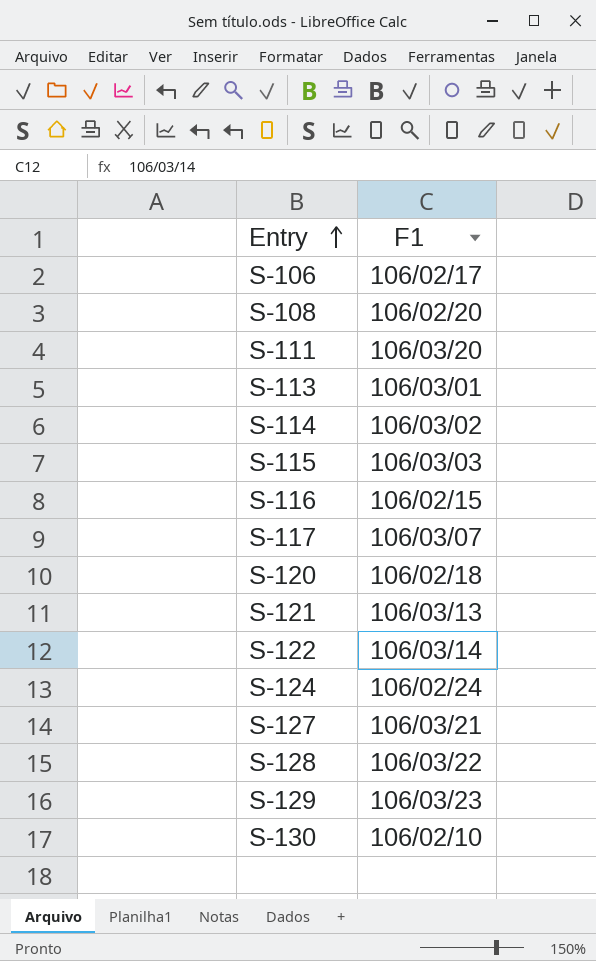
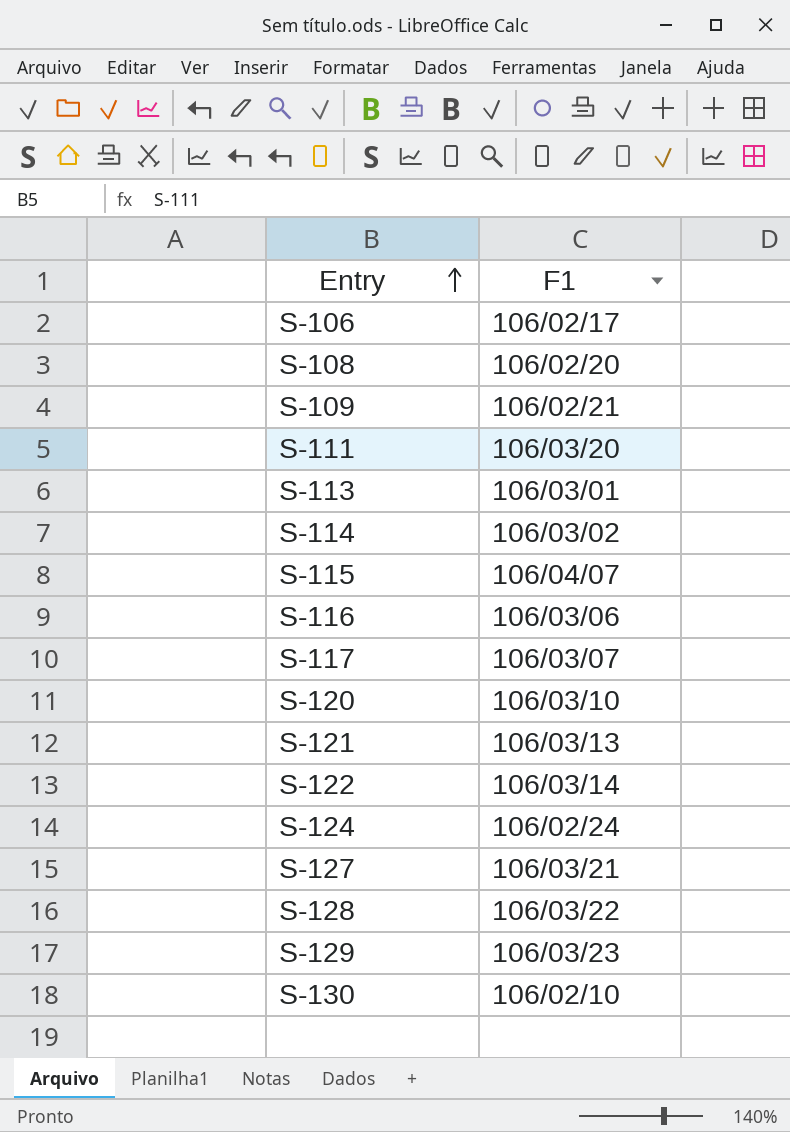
row S-109: none -> 106/02/21
S-115 | F1: 106/03/03 -> 106/04/07
S-116 | F1: 106/02/15 -> 106/03/06
S-120 | F1: 106/02/18 -> 106/03/10

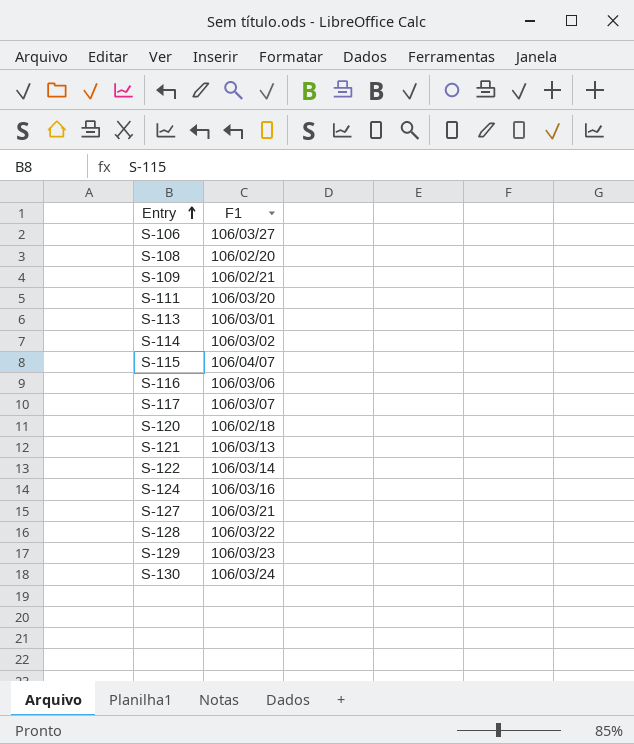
S-106 | F1: 106/02/17 -> 106/03/27
S-120 | F1: 106/03/10 -> 106/02/18
S-124 | F1: 106/02/24 -> 106/03/16
S-130 | F1: 106/02/10 -> 106/03/24

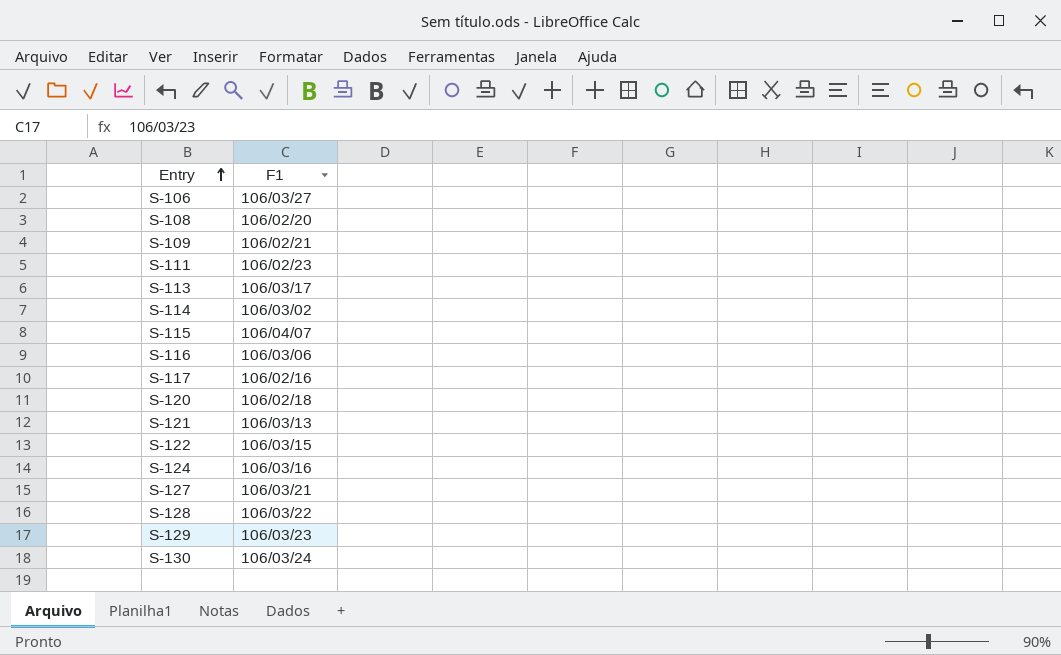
S-111 | F1: 106/03/20 -> 106/02/23
S-113 | F1: 106/03/01 -> 106/03/17
S-117 | F1: 106/03/07 -> 106/02/16
S-122 | F1: 106/03/14 -> 106/03/15

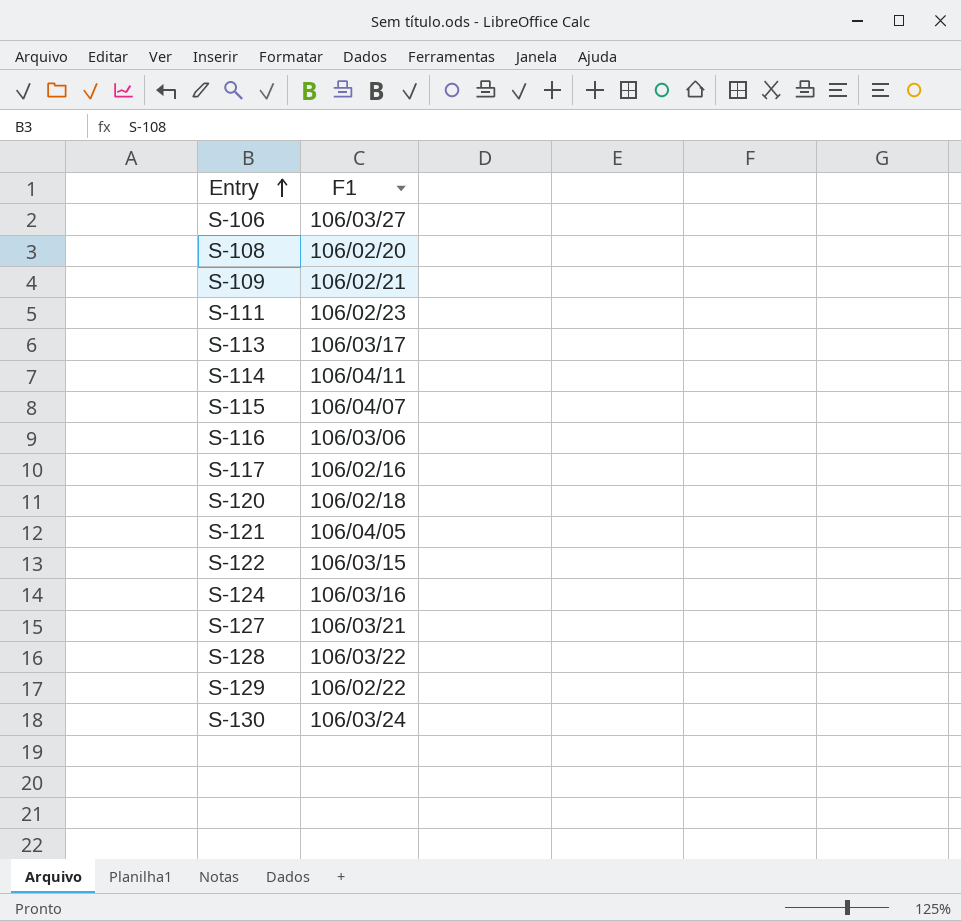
S-114 | F1: 106/03/02 -> 106/04/11
S-121 | F1: 106/03/13 -> 106/04/05
S-129 | F1: 106/03/23 -> 106/02/22

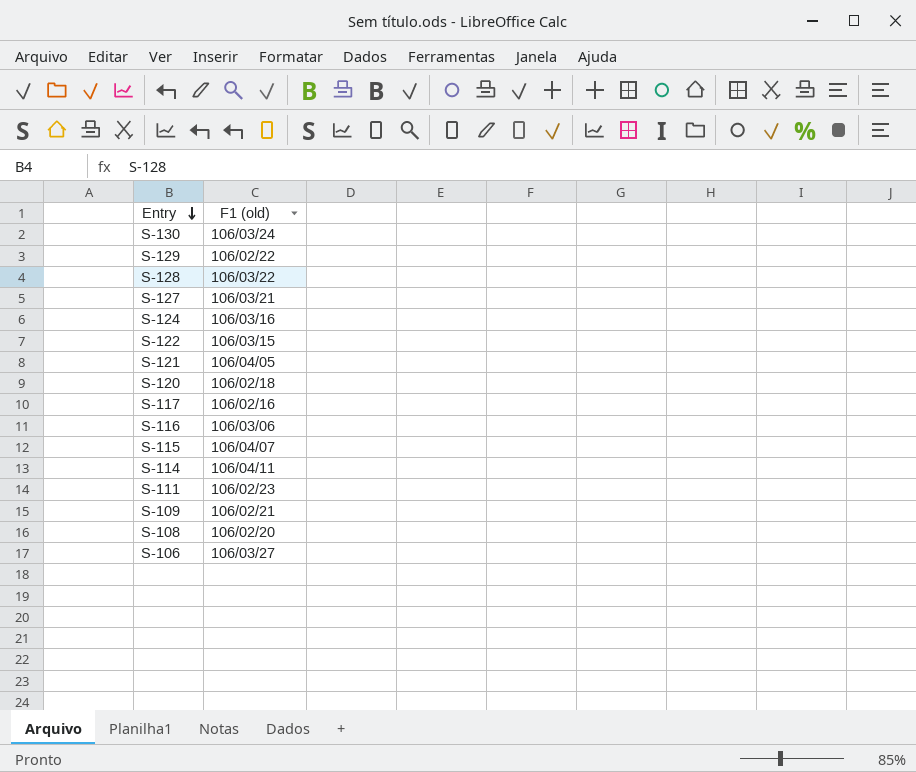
row order: Entry ascending -> Entry descending
column name: F1 -> F1 (old)
row S-113: 106/03/17 -> none

